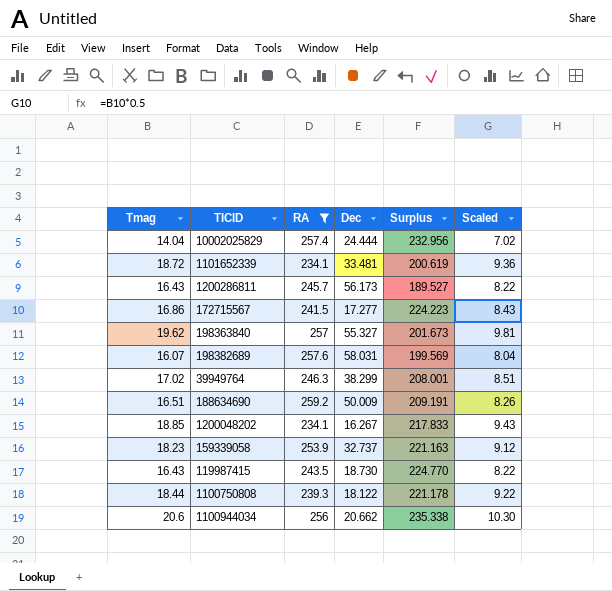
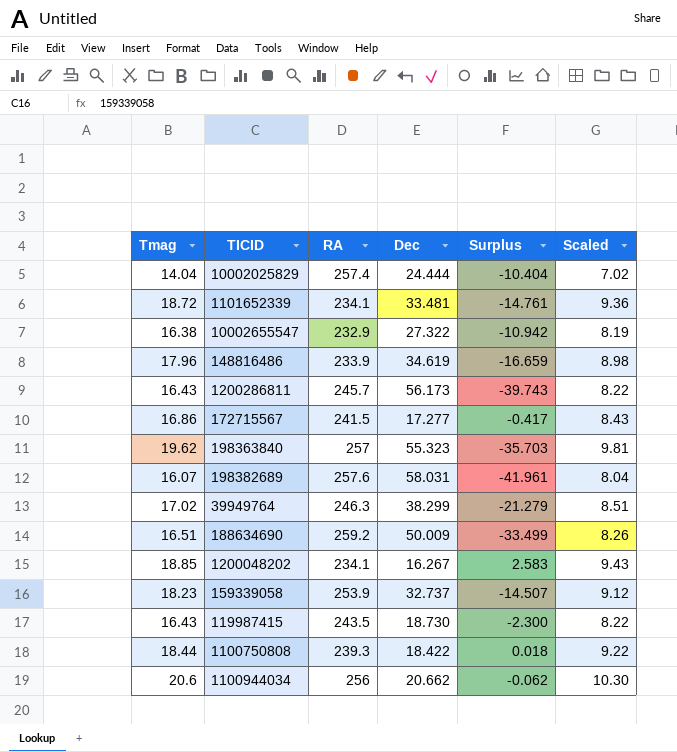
filter: RA >= 234.1 -> none
column Surplus | formula: [RA] - [Dec] -> [Tmag] - [Dec]
198363840 | Dec: 55.327 -> 55.323
1100750808 | Dec: 18.122 -> 18.422

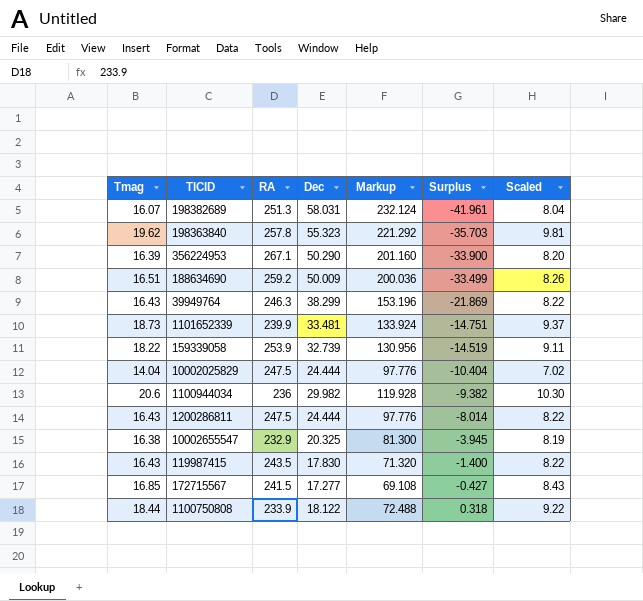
row order: none -> Surplus ascending
column Markup | formula: none -> [Dec] * 4
row 148816486: 17.96 | 233.9 | 34.619 | -16.659 | 8.98 -> none
row 1200048202: 18.85 | 234.1 | 16.267 | 2.583 | 9.43 -> none
198382689 | RA: 257.6 -> 251.3
198363840 | RA: 257 -> 257.8
row 356224953: none -> 16.39 | 267.1 | 50.290 | 201.160 | -33.900 | 8.20
39949764 | Tmag: 17.02 -> 16.43
39949764 | Surplus: -21.279 -> -21.869
39949764 | Scaled: 8.51 -> 8.22
1101652339 | Tmag: 18.72 -> 18.73
1101652339 | RA: 234.1 -> 239.9
1101652339 | Surplus: -14.761 -> -14.751
1101652339 | Scaled: 9.36 -> 9.37
159339058 | Tmag: 18.23 -> 18.22
159339058 | Dec: 32.737 -> 32.739
159339058 | Surplus: -14.507 -> -14.519
159339058 | Scaled: 9.12 -> 9.11
10002025829 | RA: 257.4 -> 247.5
1100944034 | RA: 256 -> 236
1100944034 | Dec: 20.662 -> 29.982
1100944034 | Surplus: -0.062 -> -9.382
1200286811 | RA: 245.7 -> 247.5
1200286811 | Dec: 56.173 -> 24.444
1200286811 | Surplus: -39.743 -> -8.014
10002655547 | Dec: 27.322 -> 20.325
10002655547 | Surplus: -10.942 -> -3.945
119987415 | Dec: 18.730 -> 17.830
119987415 | Surplus: -2.300 -> -1.400
172715567 | Tmag: 16.86 -> 16.85
172715567 | Surplus: -0.417 -> -0.427
1100750808 | RA: 239.3 -> 233.9
1100750808 | Dec: 18.422 -> 18.122
1100750808 | Surplus: 0.018 -> 0.318

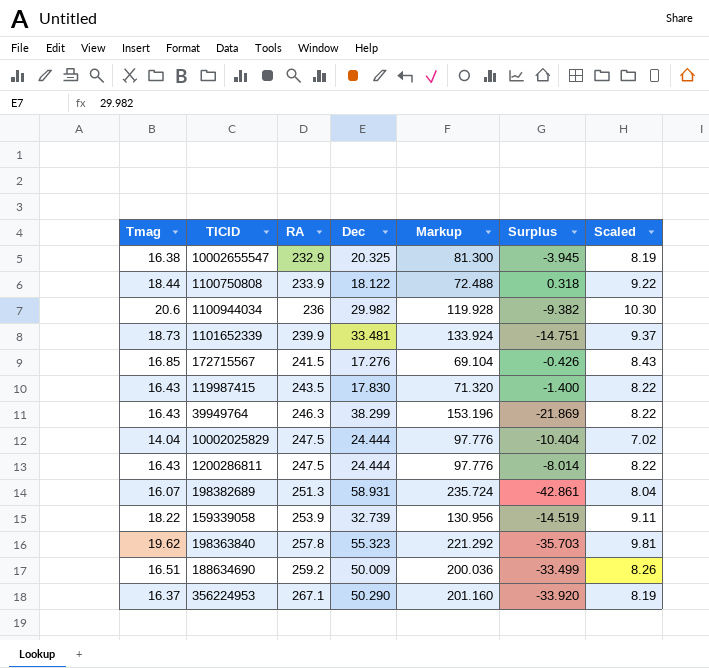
row order: Surplus ascending -> RA ascending
172715567 | Dec: 17.277 -> 17.276
172715567 | Markup: 69.108 -> 69.104
172715567 | Surplus: -0.427 -> -0.426
198382689 | Dec: 58.031 -> 58.931
198382689 | Markup: 232.124 -> 235.724
198382689 | Surplus: -41.961 -> -42.861
356224953 | Tmag: 16.39 -> 16.37
356224953 | Surplus: -33.900 -> -33.920
356224953 | Scaled: 8.20 -> 8.19

